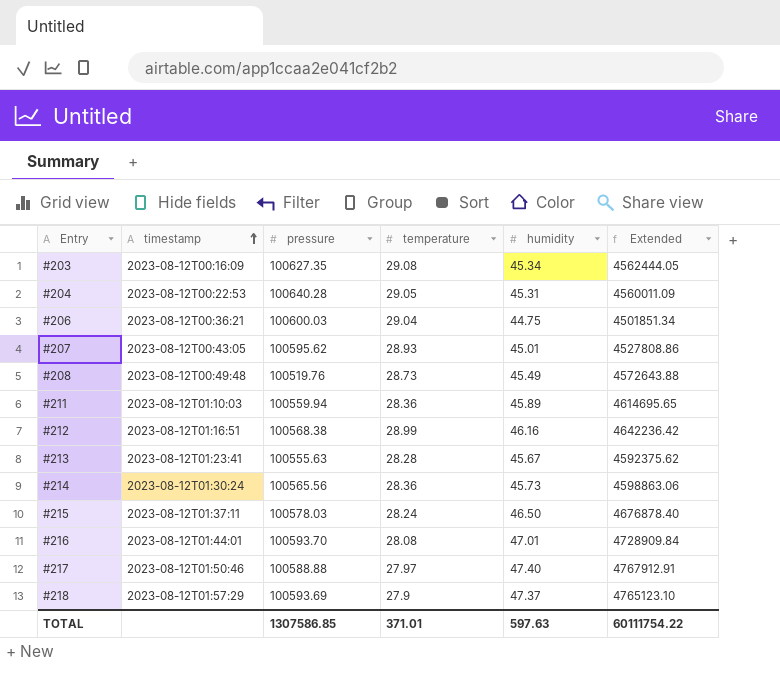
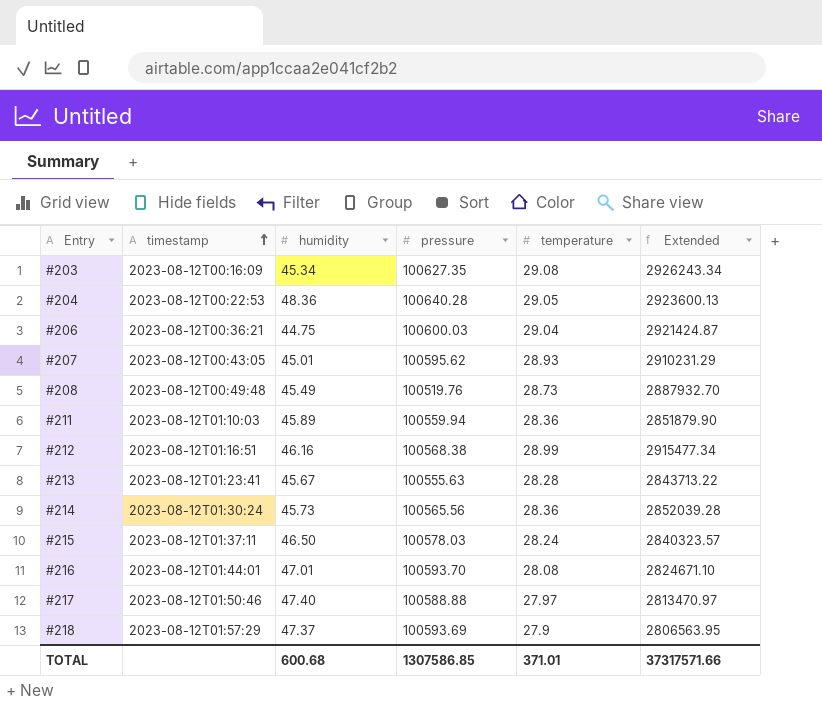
column humidity | position: 5 -> 3
column Extended | formula: [pressure] * [humidity] -> [pressure] * [temperature]
#204 | humidity: 45.31 -> 48.36
TOTAL | humidity: 597.63 -> 600.68
TOTAL | Extended: 60111754.22 -> 37317571.66

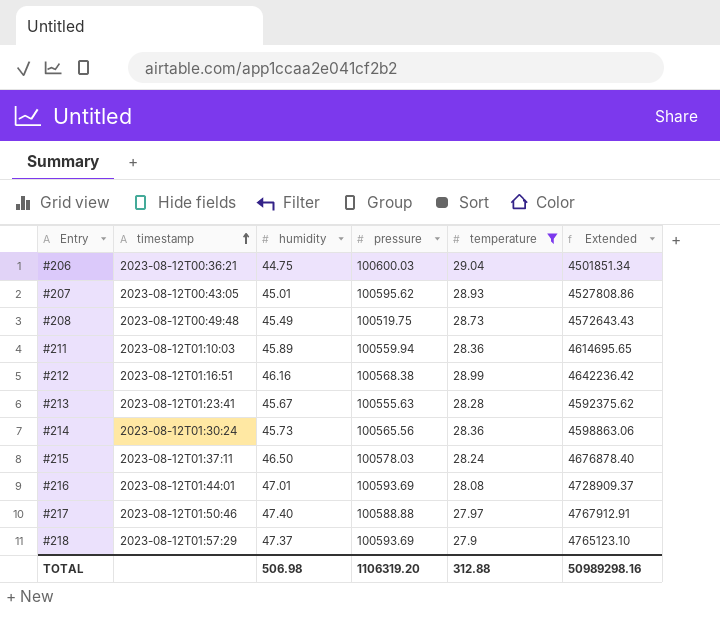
filter: none -> temperature <= 29.04
column Extended | formula: [pressure] * [temperature] -> [humidity] * [pressure]
#208 | pressure: 100519.76 -> 100519.75
#216 | pressure: 100593.70 -> 100593.69
TOTAL | humidity: 600.68 -> 506.98
TOTAL | pressure: 1307586.85 -> 1106319.20
TOTAL | temperature: 371.01 -> 312.88
TOTAL | Extended: 37317571.66 -> 50989298.16

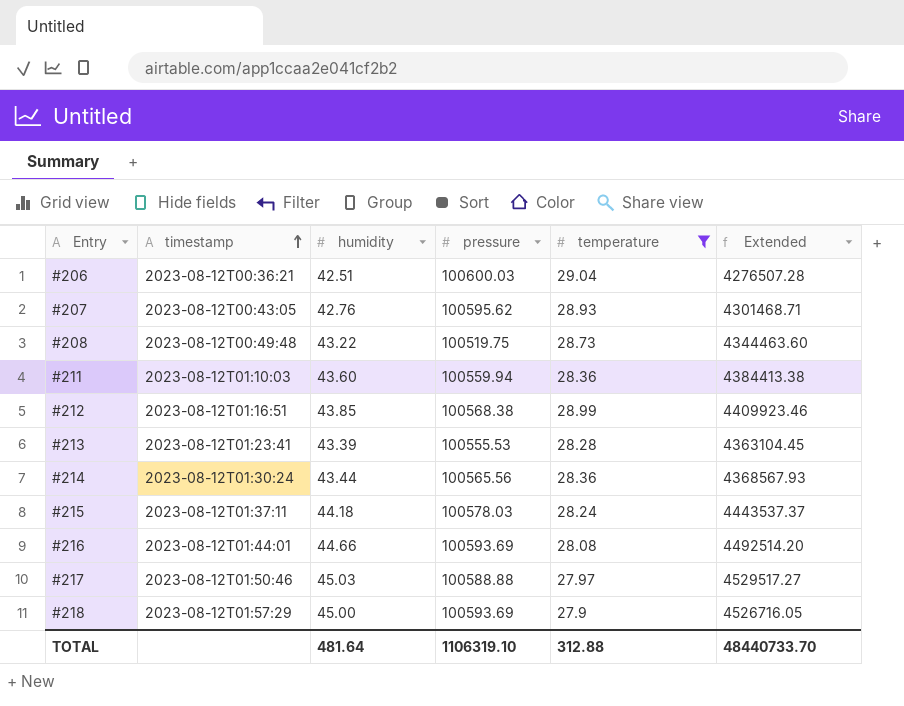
#206 | humidity: 44.75 -> 42.51
#206 | Extended: 4501851.34 -> 4276507.28
#207 | humidity: 45.01 -> 42.76
#207 | Extended: 4527808.86 -> 4301468.71
#208 | humidity: 45.49 -> 43.22
#208 | Extended: 4572643.43 -> 4344463.60
#211 | humidity: 45.89 -> 43.60
#211 | Extended: 4614695.65 -> 4384413.38
#212 | humidity: 46.16 -> 43.85
#212 | Extended: 4642236.42 -> 4409923.46
#213 | humidity: 45.67 -> 43.39
#213 | pressure: 100555.63 -> 100555.53
#213 | Extended: 4592375.62 -> 4363104.45
#214 | humidity: 45.73 -> 43.44
#214 | Extended: 4598863.06 -> 4368567.93
#215 | humidity: 46.50 -> 44.18
#215 | Extended: 4676878.40 -> 4443537.37
#216 | humidity: 47.01 -> 44.66
#216 | Extended: 4728909.37 -> 4492514.20
#217 | humidity: 47.40 -> 45.03
#217 | Extended: 4767912.91 -> 4529517.27
#218 | humidity: 47.37 -> 45.00
#218 | Extended: 4765123.10 -> 4526716.05
TOTAL | humidity: 506.98 -> 481.64
TOTAL | pressure: 1106319.20 -> 1106319.10
TOTAL | Extended: 50989298.16 -> 48440733.70

